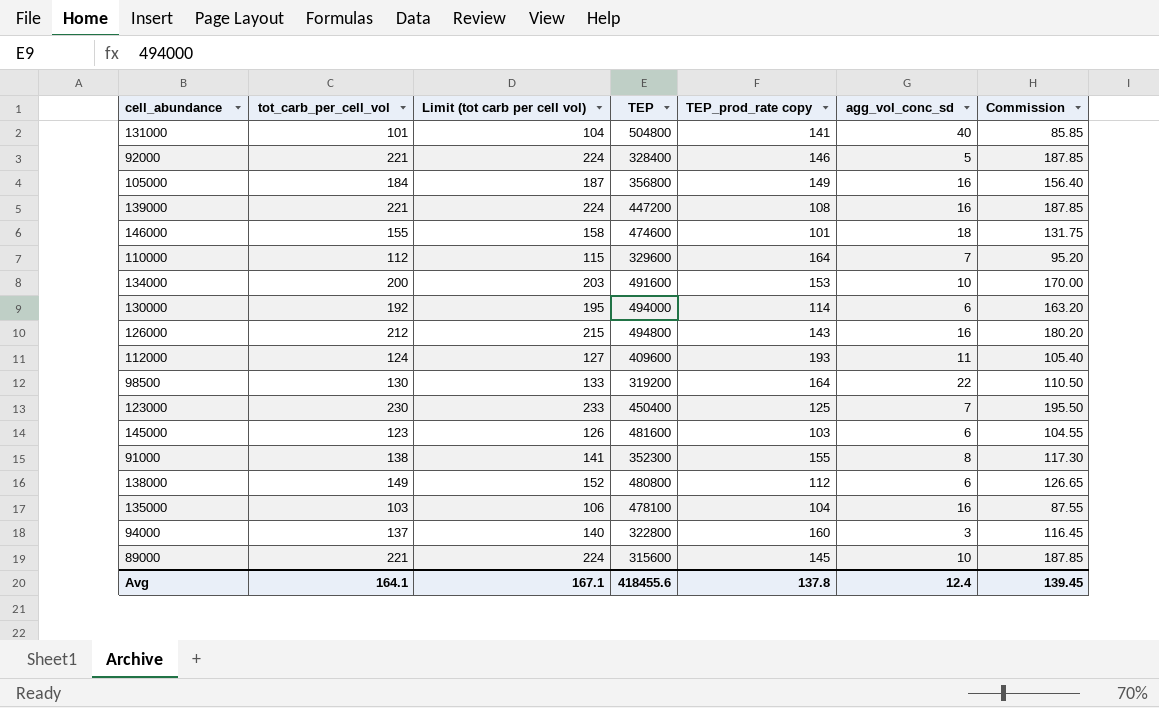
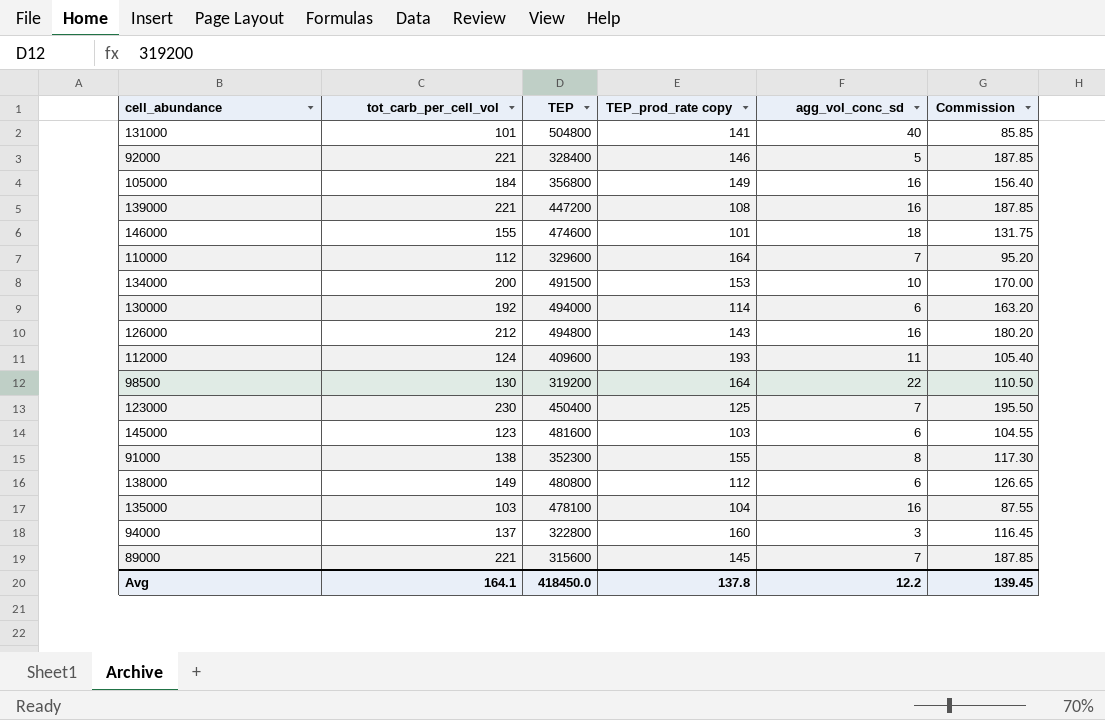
column Limit (tot carb per cell vol) | formula: [tot_carb_per_cell_vol] + 3 -> none
134000 | TEP: 491600 -> 491500
89000 | agg_vol_conc_sd: 10 -> 7
Avg | TEP: 418455.6 -> 418450.0
Avg | agg_vol_conc_sd: 12.4 -> 12.2

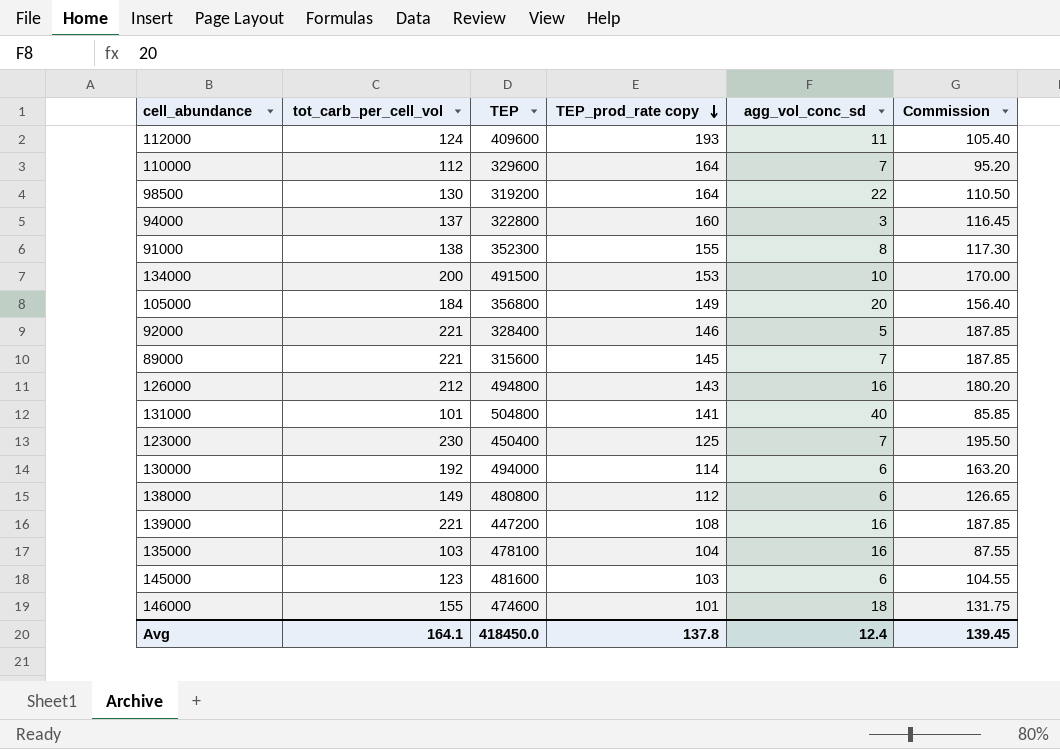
row order: none -> TEP_prod_rate copy descending
105000 | agg_vol_conc_sd: 16 -> 20
Avg | agg_vol_conc_sd: 12.2 -> 12.4

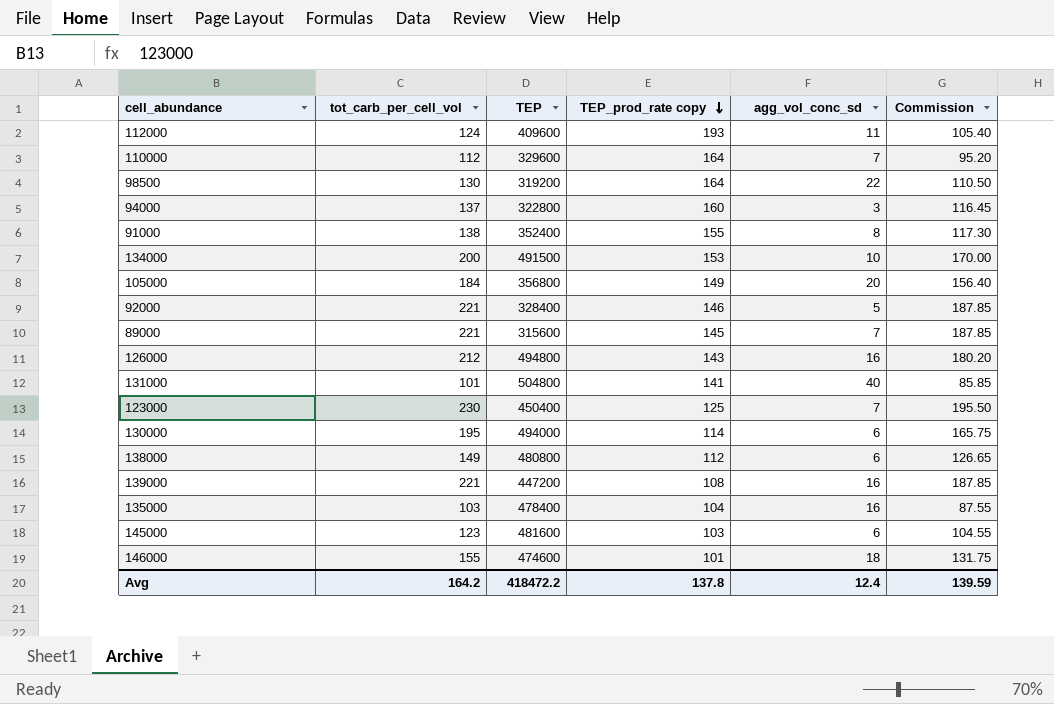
91000 | TEP: 352300 -> 352400
130000 | tot_carb_per_cell_vol: 192 -> 195
130000 | Commission: 163.20 -> 165.75
135000 | TEP: 478100 -> 478400
Avg | tot_carb_per_cell_vol: 164.1 -> 164.2
Avg | TEP: 418450.0 -> 418472.2
Avg | Commission: 139.45 -> 139.59

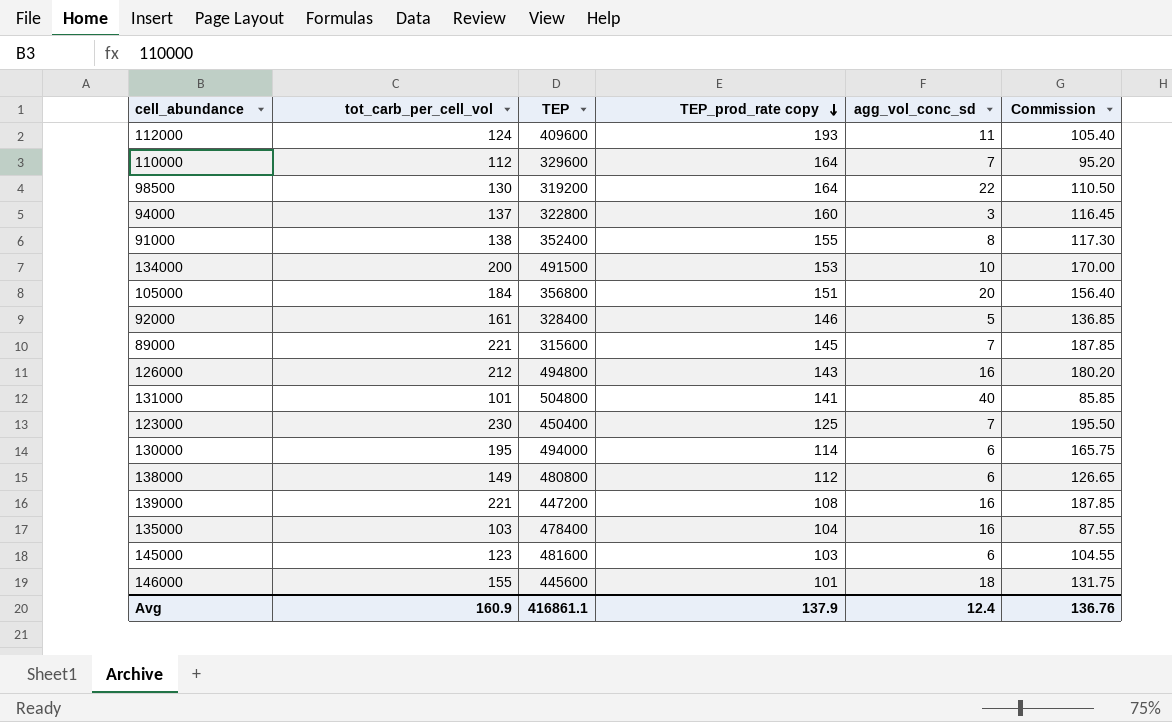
105000 | TEP_prod_rate copy: 149 -> 151
92000 | tot_carb_per_cell_vol: 221 -> 161
92000 | Commission: 187.85 -> 136.85
146000 | TEP: 474600 -> 445600
Avg | tot_carb_per_cell_vol: 164.2 -> 160.9
Avg | TEP: 418472.2 -> 416861.1
Avg | TEP_prod_rate copy: 137.8 -> 137.9
Avg | Commission: 139.59 -> 136.76

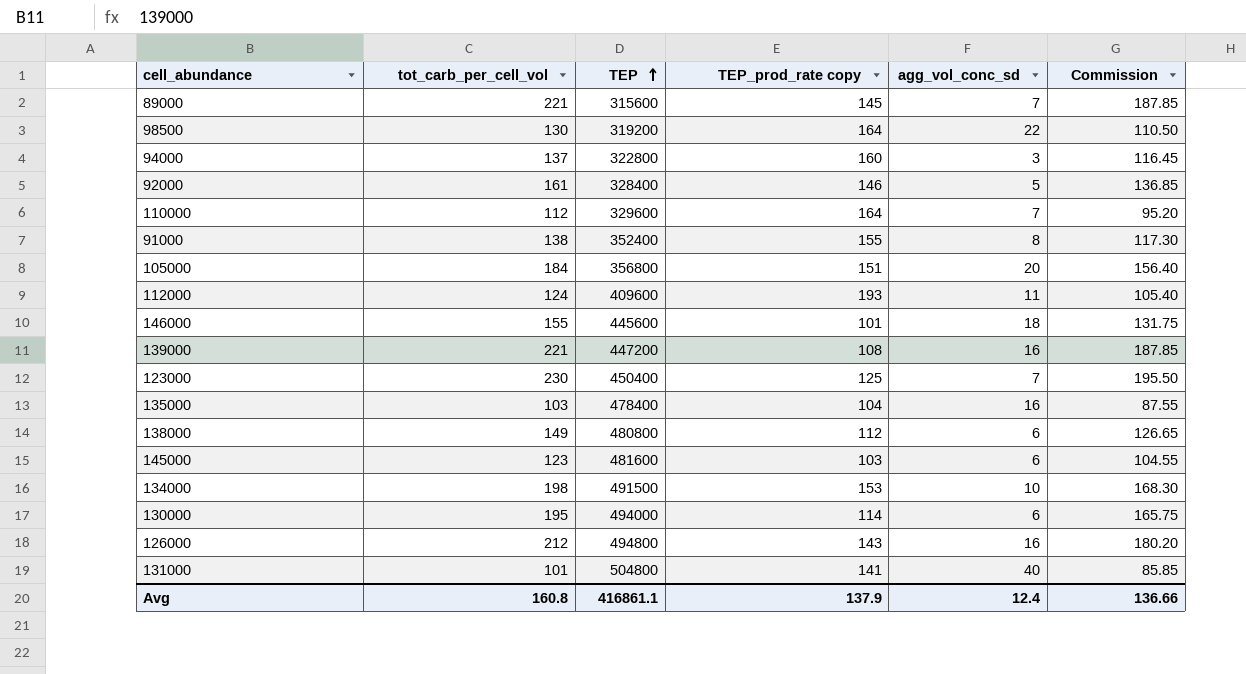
row order: TEP_prod_rate copy descending -> TEP ascending
134000 | tot_carb_per_cell_vol: 200 -> 198
134000 | Commission: 170.00 -> 168.30
Avg | tot_carb_per_cell_vol: 160.9 -> 160.8
Avg | Commission: 136.76 -> 136.66

